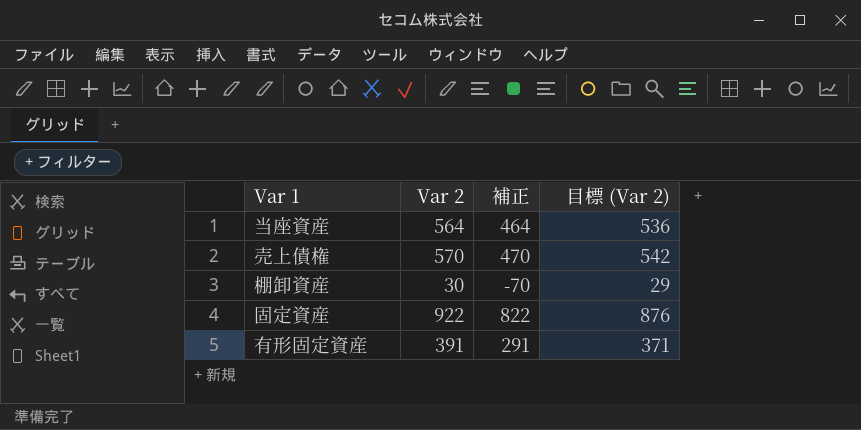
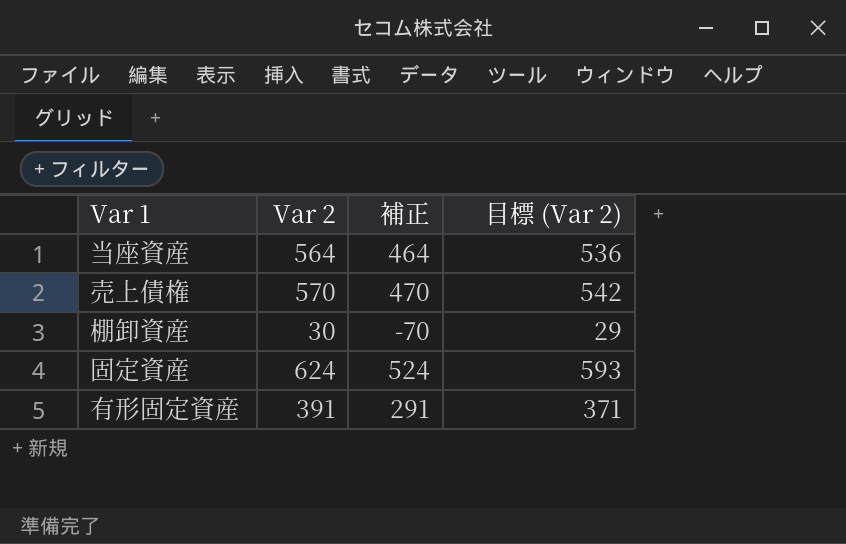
固定資産 | Var 2: 922 -> 624
固定資産 | 補正: 822 -> 524
固定資産 | 目標 (Var 2): 876 -> 593

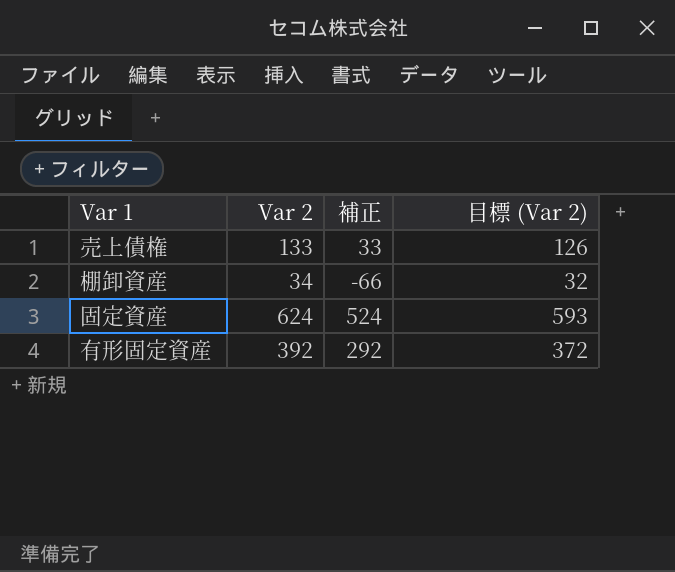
row 当座資産: 564 | 464 | 536 -> none
売上債権 | Var 2: 570 -> 133
売上債権 | 補正: 470 -> 33
売上債権 | 目標 (Var 2): 542 -> 126
棚卸資産 | Var 2: 30 -> 34
棚卸資産 | 補正: -70 -> -66
棚卸資産 | 目標 (Var 2): 29 -> 32
有形固定資産 | Var 2: 391 -> 392
有形固定資産 | 補正: 291 -> 292
有形固定資産 | 目標 (Var 2): 371 -> 372

